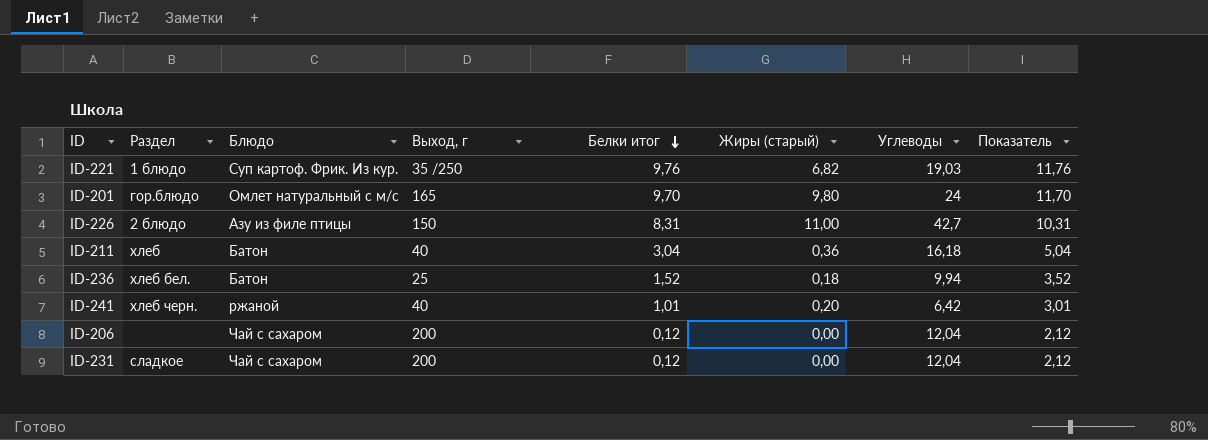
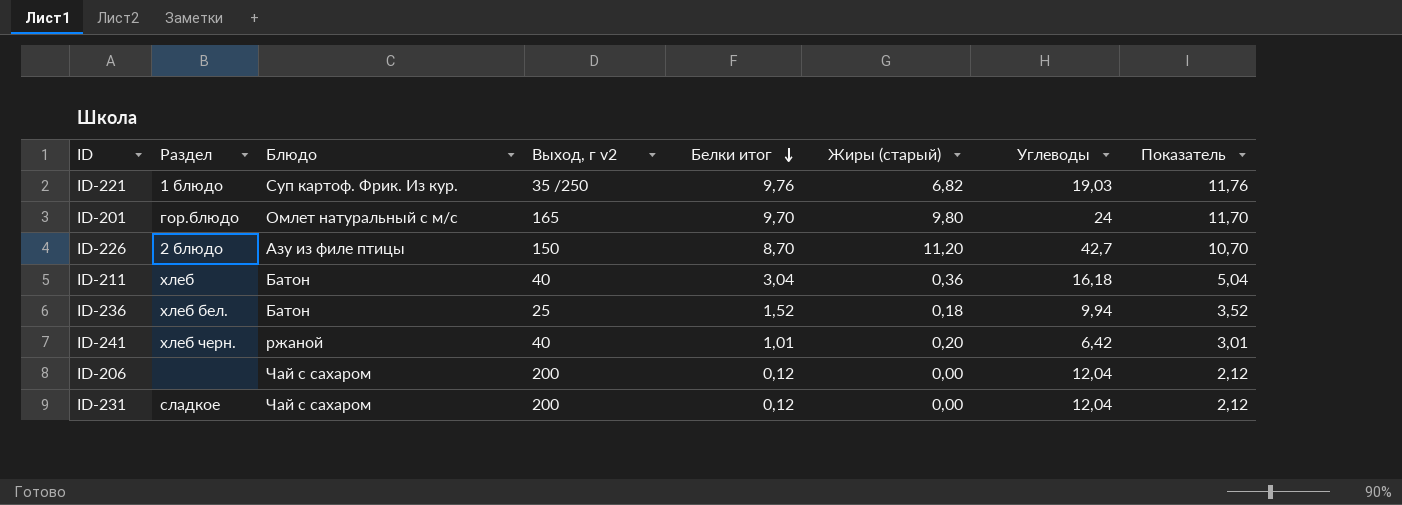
column name: Выход, г -> Выход, г v2
ID-226 | Белки итог: 8,31 -> 8,70
ID-226 | Жиры (старый): 11,00 -> 11,20
ID-226 | Показатель: 10,31 -> 10,70

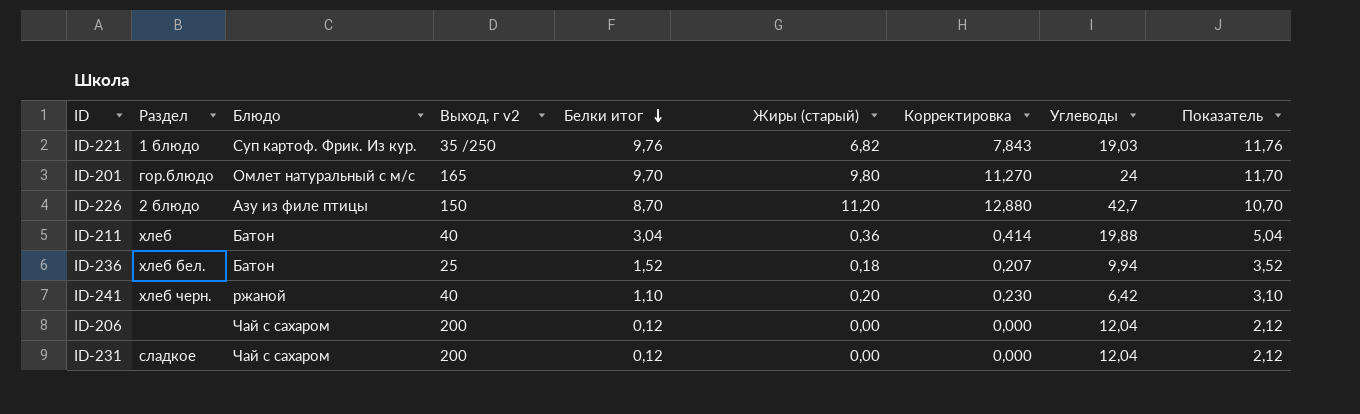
column Корректировка | formula: none -> [Жиры (старый)] * 1,15
ID-211 | Углеводы: 16,18 -> 19,88
ID-241 | Белки итог: 1,01 -> 1,10
ID-241 | Показатель: 3,01 -> 3,10

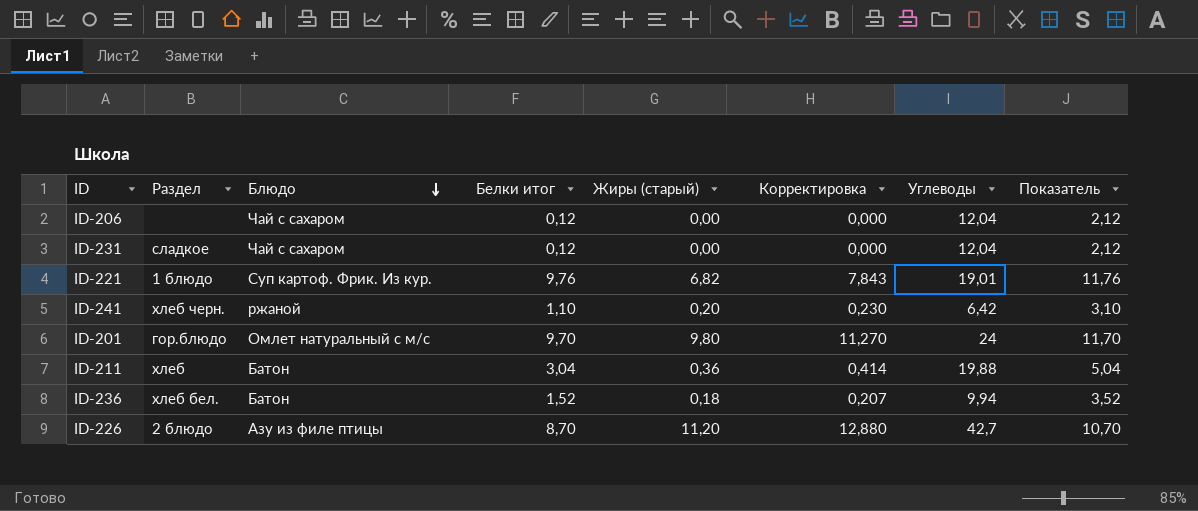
row order: Белки итог descending -> Блюдо descending
column Выход, г v2 | position: 4 -> none
ID-221 | Углеводы: 19,03 -> 19,01

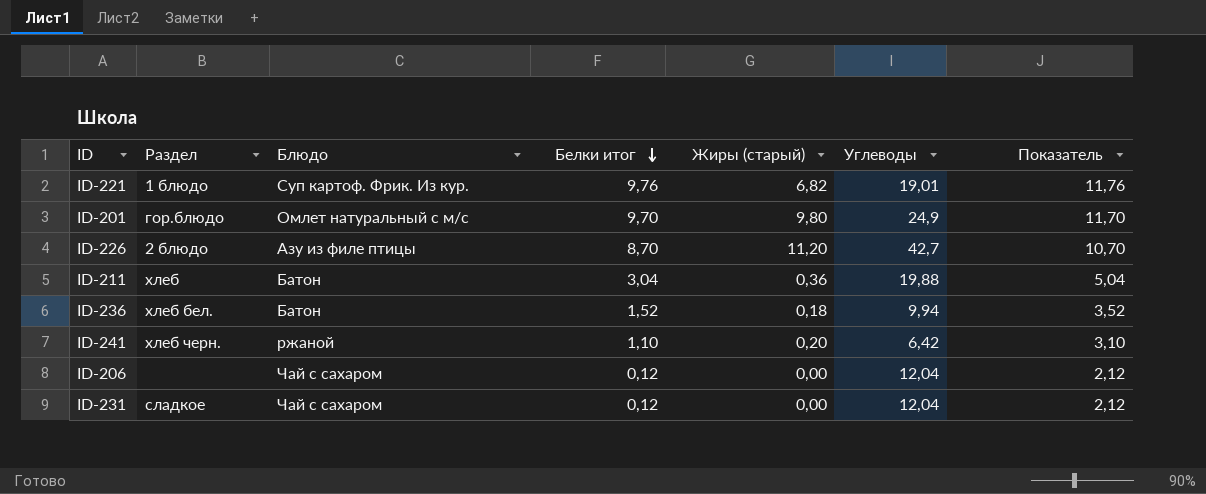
row order: Блюдо descending -> Белки итог descending
column Корректировка | formula: [Жиры (старый)] * 1,15 -> none
ID-201 | Углеводы: 24 -> 24,9

